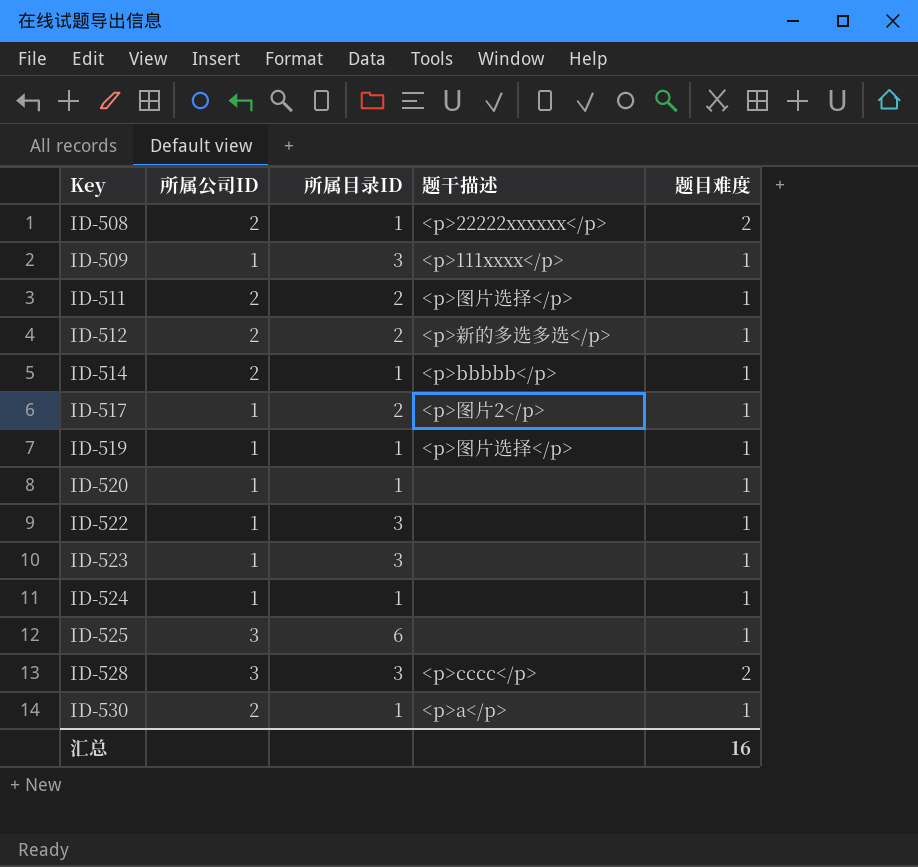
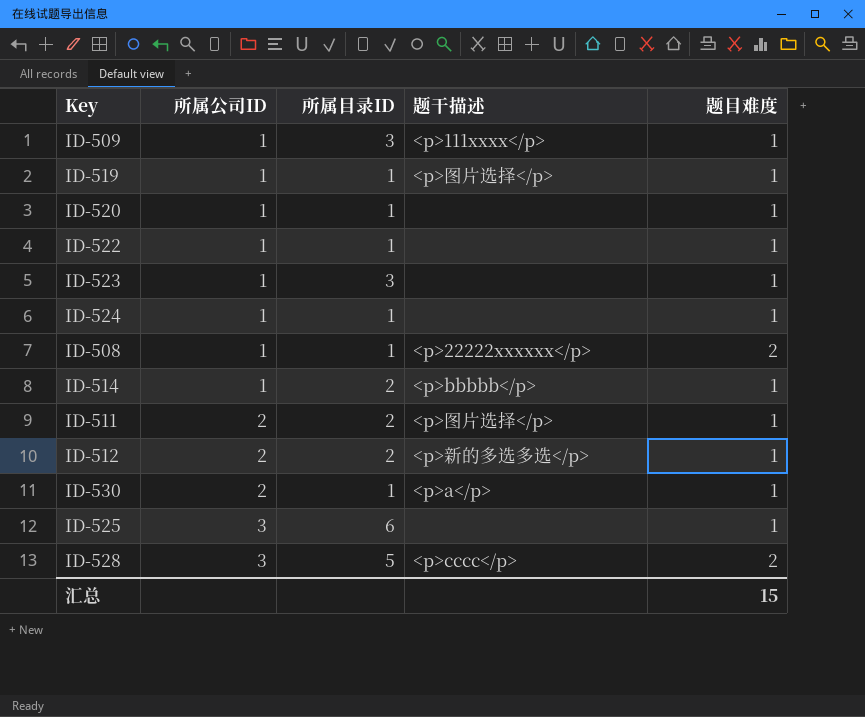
row order: Key ascending -> 所属公司ID ascending
row ID-517: 1 | 2 | <p>图片2</p> | 1 -> none
ID-522 | 所属目录ID: 3 -> 1
ID-508 | 所属公司ID: 2 -> 1
ID-514 | 所属公司ID: 2 -> 1
ID-514 | 所属目录ID: 1 -> 2
ID-528 | 所属目录ID: 3 -> 5
汇总 | 题目难度: 16 -> 15

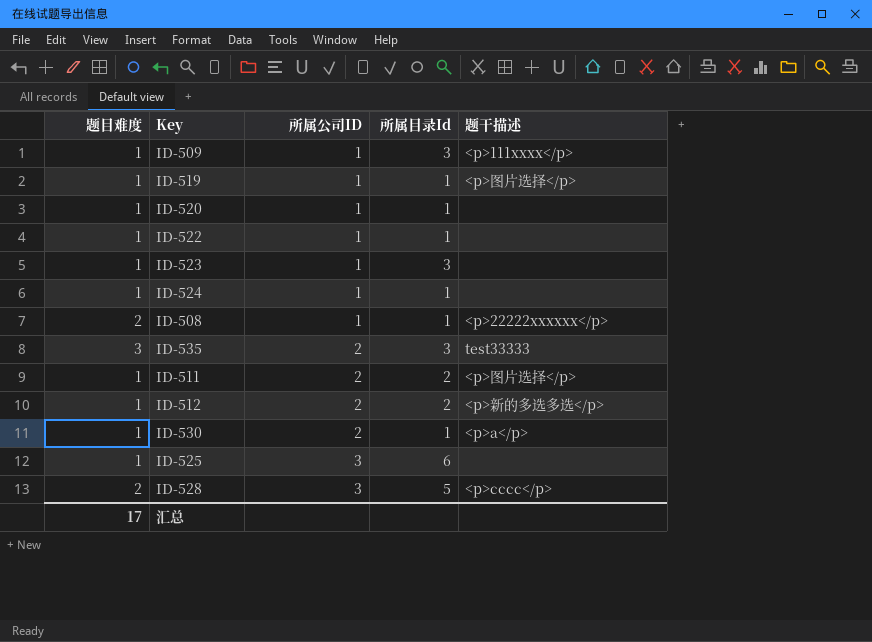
column 题目难度 | position: 5 -> 1
column name: 所属目录ID -> 所属目录Id
row ID-514: 1 | 2 | <p>bbbbb</p> | 1 -> none
row ID-535: none -> 3 | 2 | 3 | test33333
汇总 | 题目难度: 15 -> 17

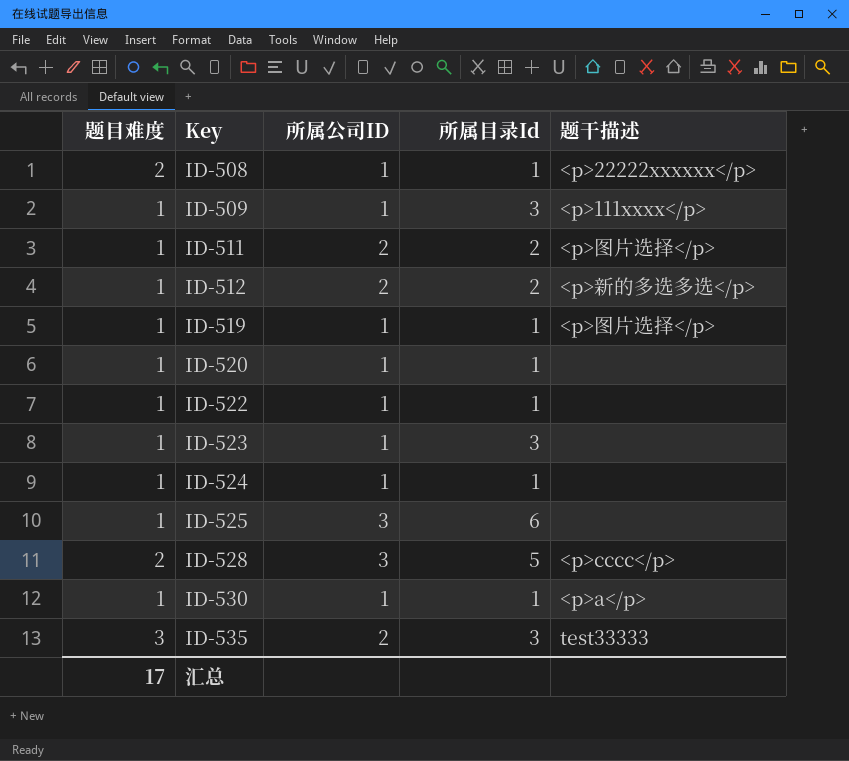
row order: 所属公司ID ascending -> Key ascending
ID-530 | 所属公司ID: 2 -> 1

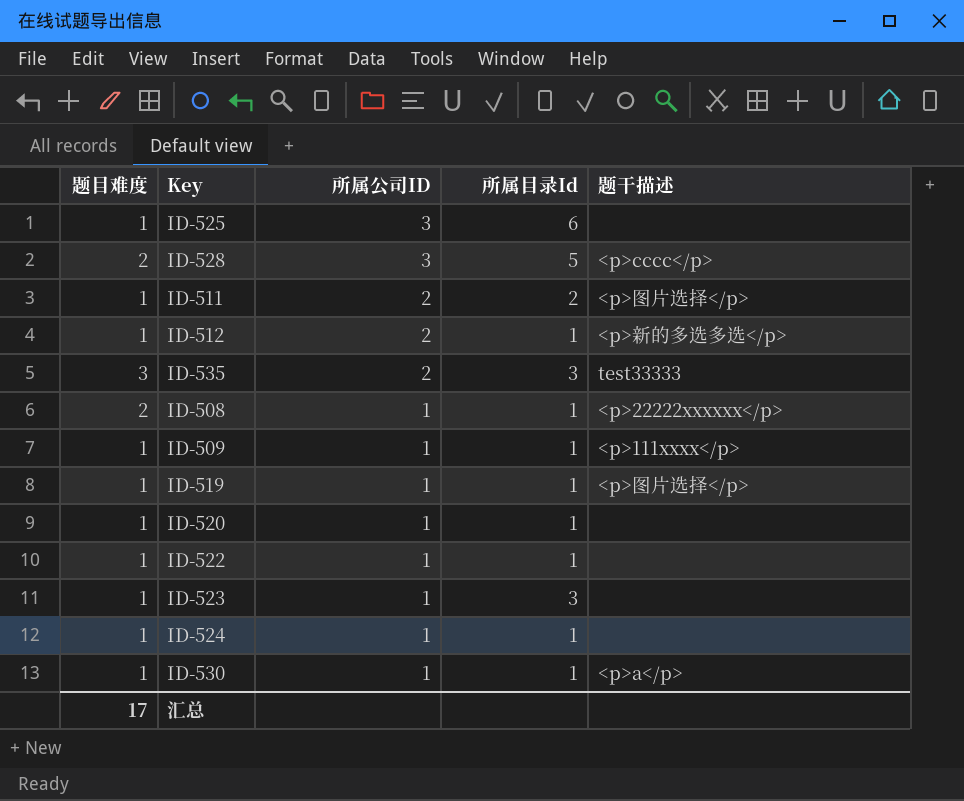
row order: Key ascending -> 所属公司ID descending
ID-512 | 所属目录Id: 2 -> 1
ID-509 | 所属目录Id: 3 -> 1

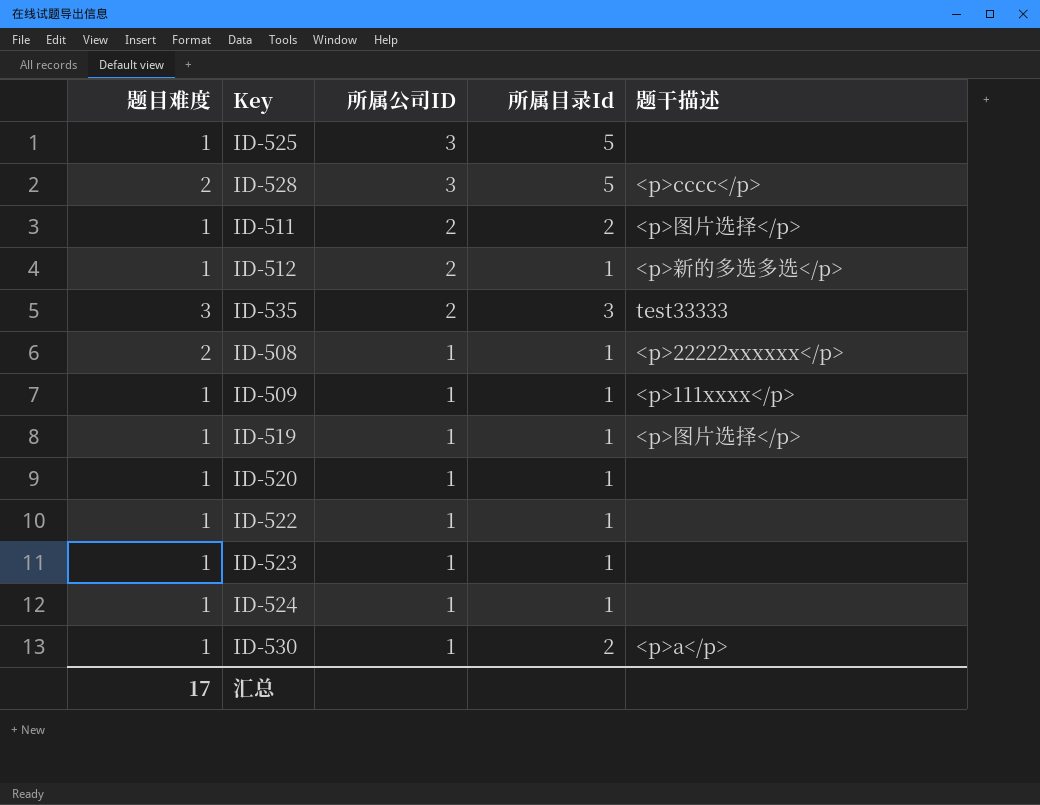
ID-525 | 所属目录Id: 6 -> 5
ID-523 | 所属目录Id: 3 -> 1
ID-530 | 所属目录Id: 1 -> 2

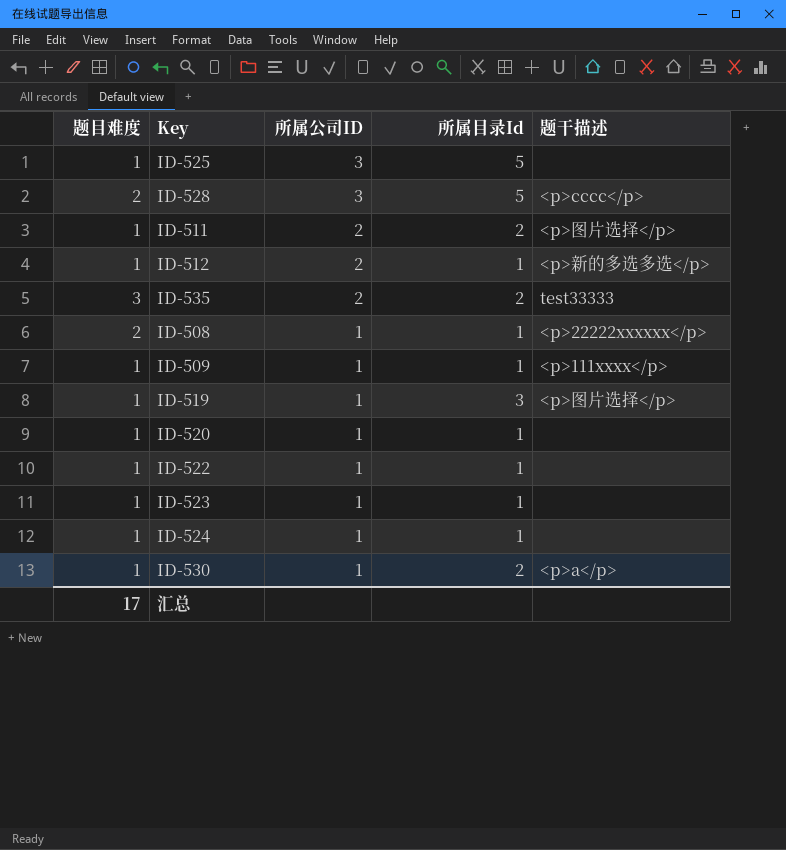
ID-535 | 所属目录Id: 3 -> 2
ID-519 | 所属目录Id: 1 -> 3

